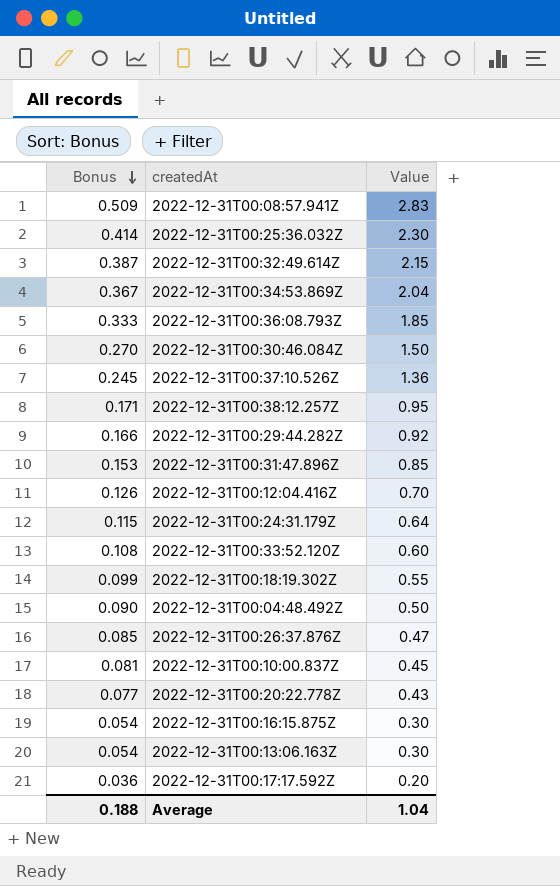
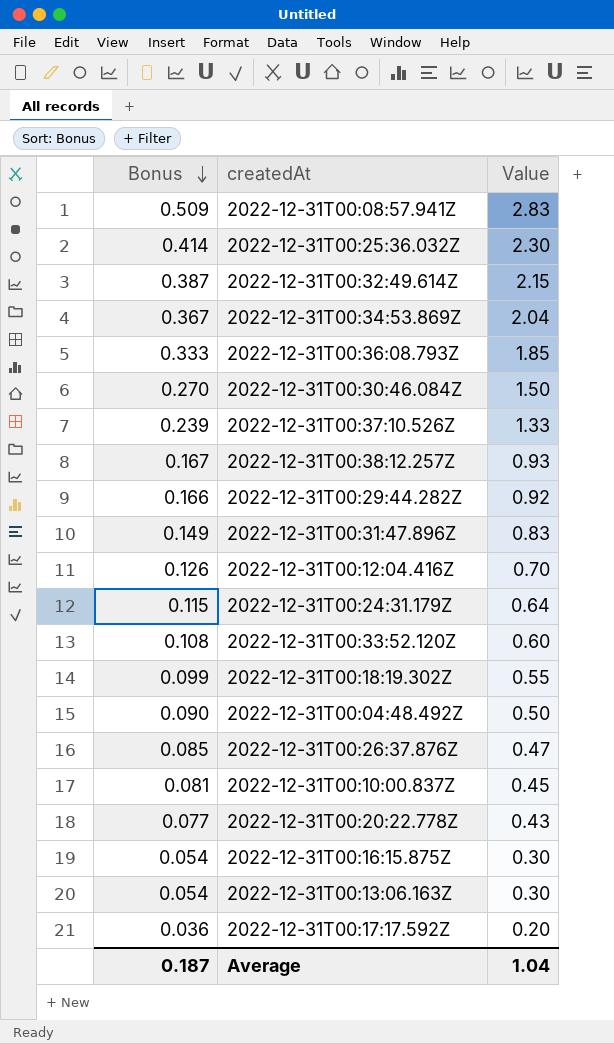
2022-12-31T00:37:10.526Z | Bonus: 0.245 -> 0.239
2022-12-31T00:37:10.526Z | Value: 1.36 -> 1.33
2022-12-31T00:38:12.257Z | Bonus: 0.171 -> 0.167
2022-12-31T00:38:12.257Z | Value: 0.95 -> 0.93
2022-12-31T00:31:47.896Z | Bonus: 0.153 -> 0.149
2022-12-31T00:31:47.896Z | Value: 0.85 -> 0.83
Average | Bonus: 0.188 -> 0.187

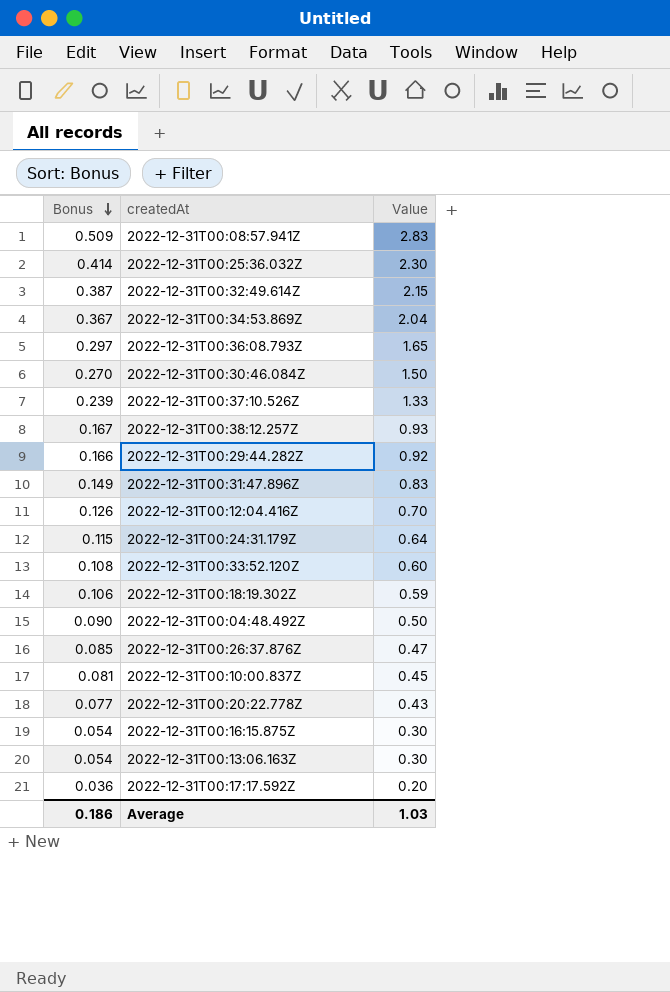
2022-12-31T00:36:08.793Z | Bonus: 0.333 -> 0.297
2022-12-31T00:36:08.793Z | Value: 1.85 -> 1.65
2022-12-31T00:18:19.302Z | Bonus: 0.099 -> 0.106
2022-12-31T00:18:19.302Z | Value: 0.55 -> 0.59
Average | Bonus: 0.187 -> 0.186
Average | Value: 1.04 -> 1.03

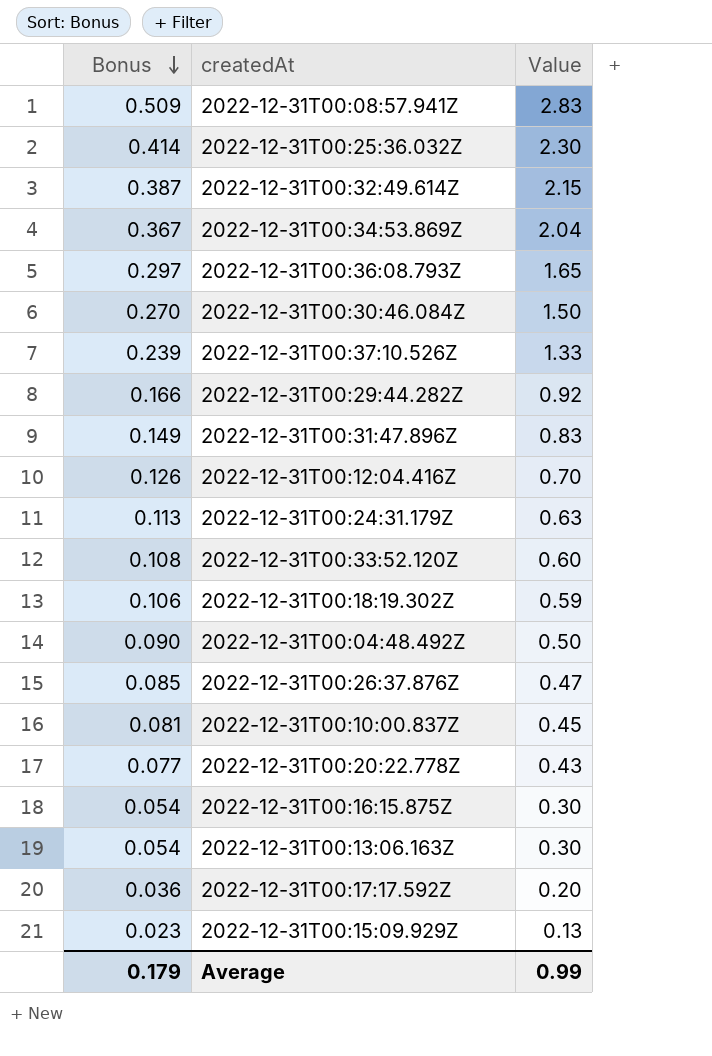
row 2022-12-31T00:38:12.257Z: 0.167 | 0.93 -> none
2022-12-31T00:24:31.179Z | Bonus: 0.115 -> 0.113
2022-12-31T00:24:31.179Z | Value: 0.64 -> 0.63
row 2022-12-31T00:15:09.929Z: none -> 0.023 | 0.13
Average | Bonus: 0.186 -> 0.179
Average | Value: 1.03 -> 0.99

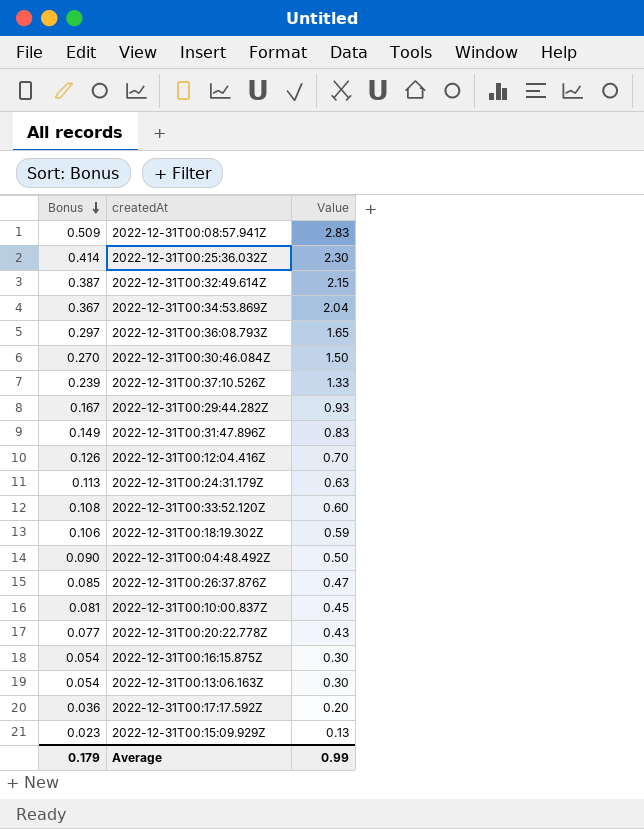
2022-12-31T00:29:44.282Z | Bonus: 0.166 -> 0.167
2022-12-31T00:29:44.282Z | Value: 0.92 -> 0.93

